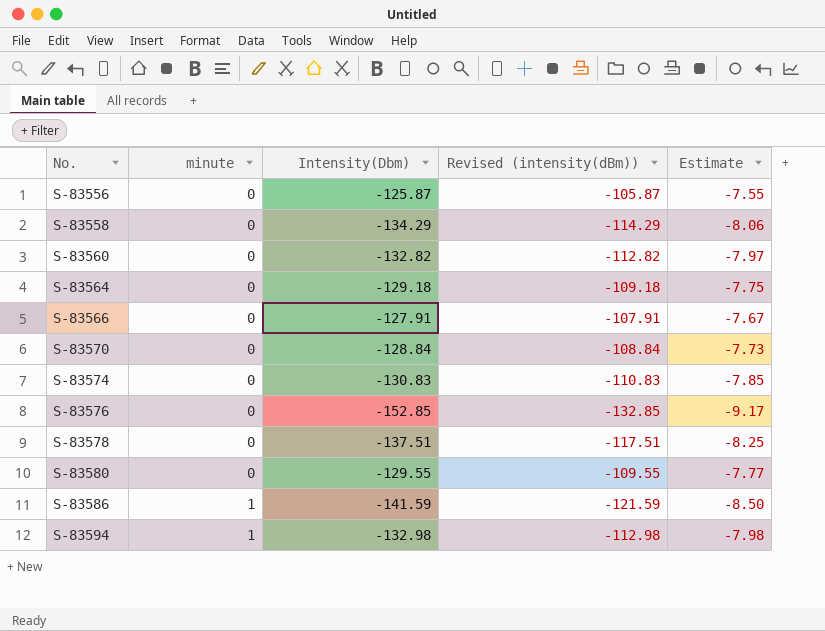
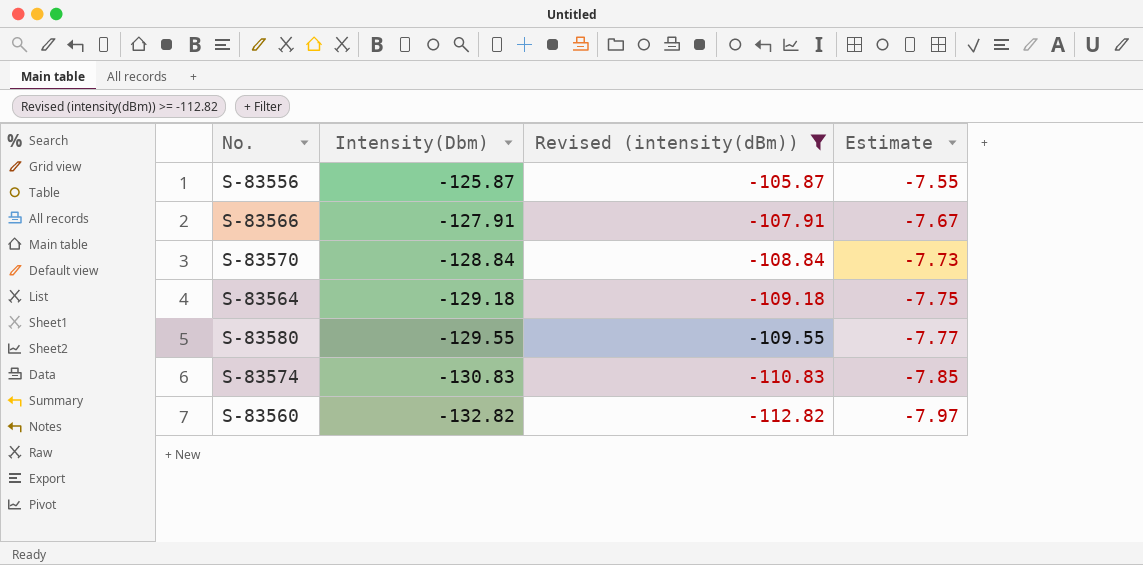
filter: none -> Revised (intensity(dBm)) >= -112.82
row order: No. ascending -> Intensity(Dbm) descending
column minute | position: 2 -> none

